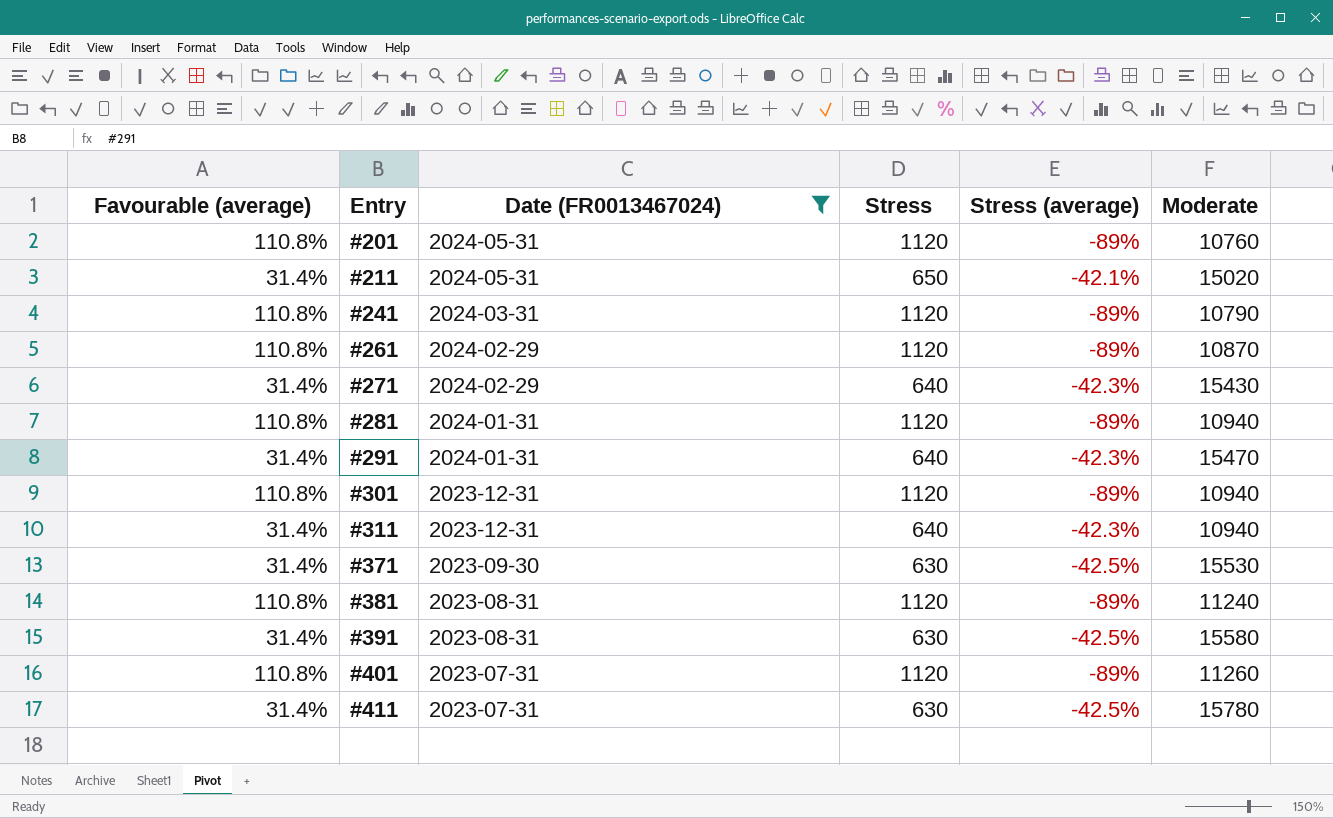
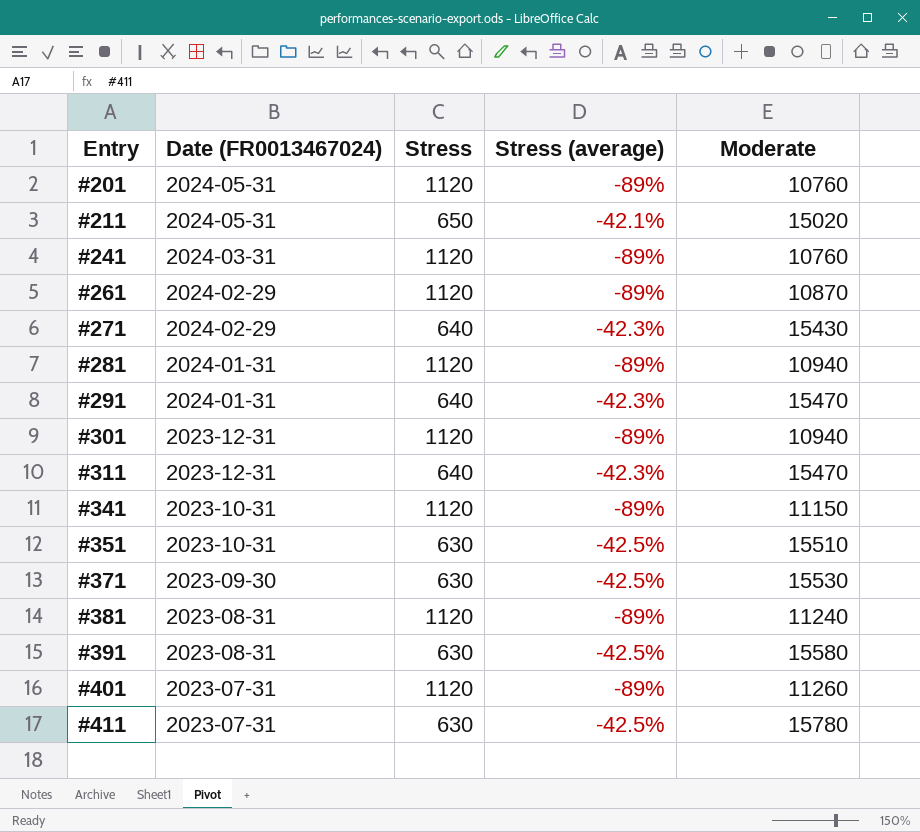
filter: Date (FR0013467024) != 2023-10-31 -> none
column Favourable (average) | position: 1 -> none
#241 | Moderate: 10790 -> 10760
#311 | Moderate: 10940 -> 15470

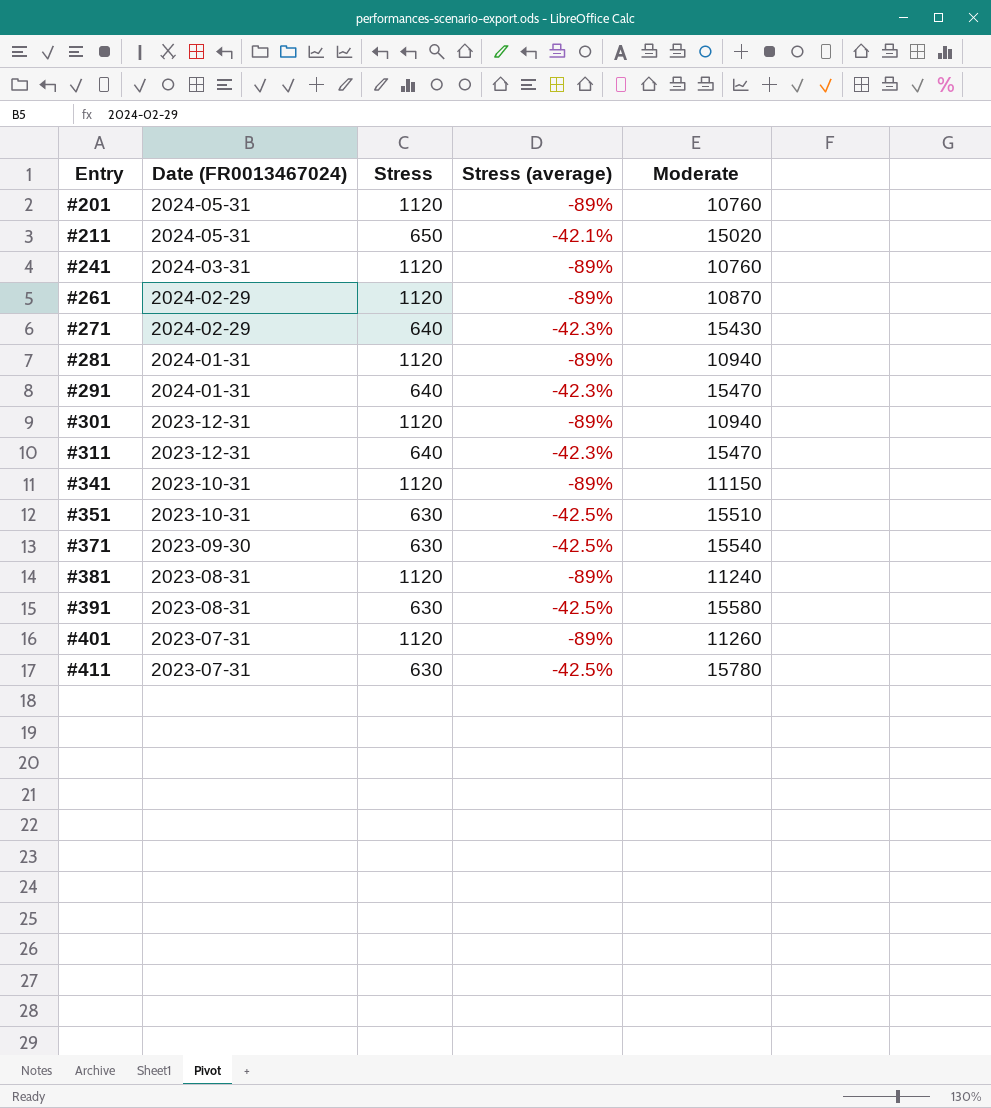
#371 | Moderate: 15530 -> 15540

